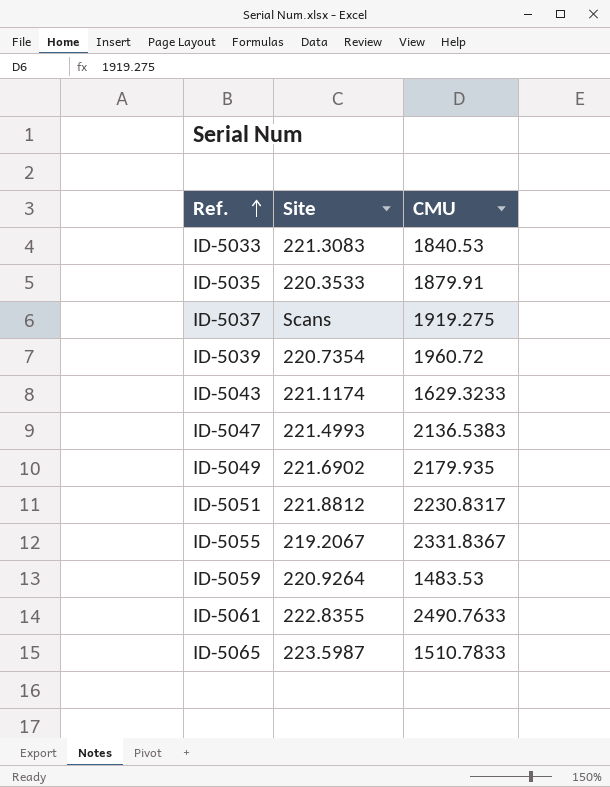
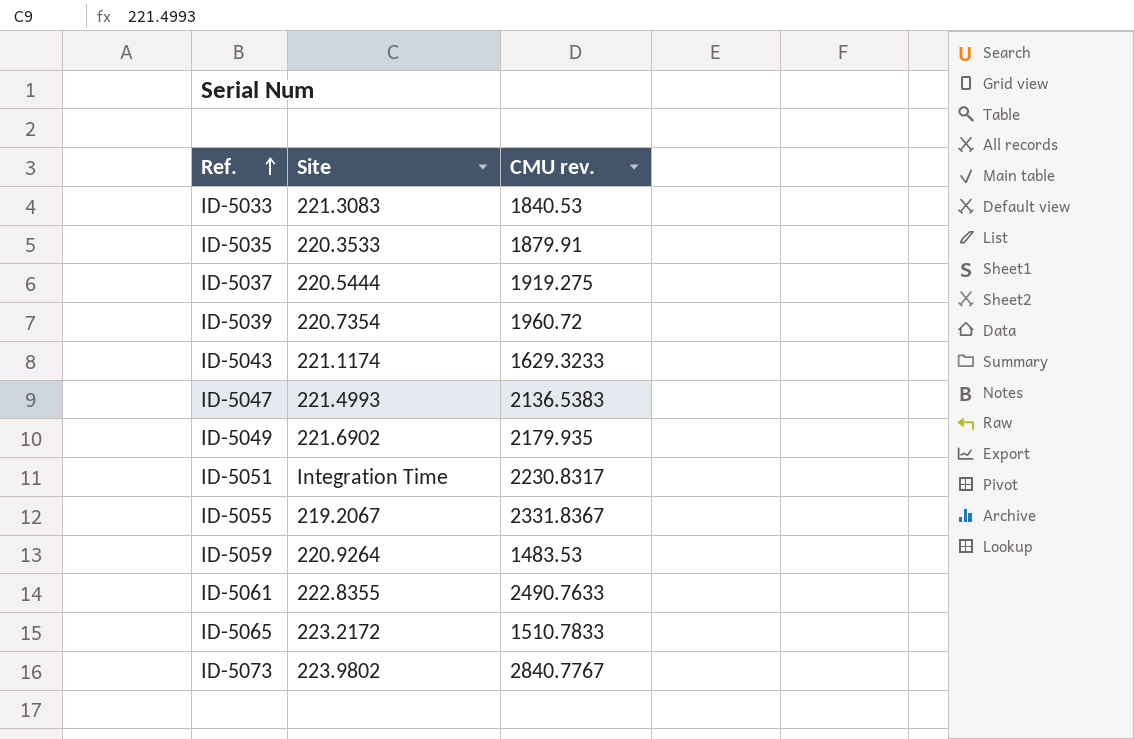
column name: CMU -> CMU rev.
ID-5037 | Site: Scans -> 220.5444
ID-5051 | Site: 221.8812 -> Integration Time
ID-5065 | Site: 223.5987 -> 223.2172
row ID-5073: none -> 223.9802 | 2840.7767

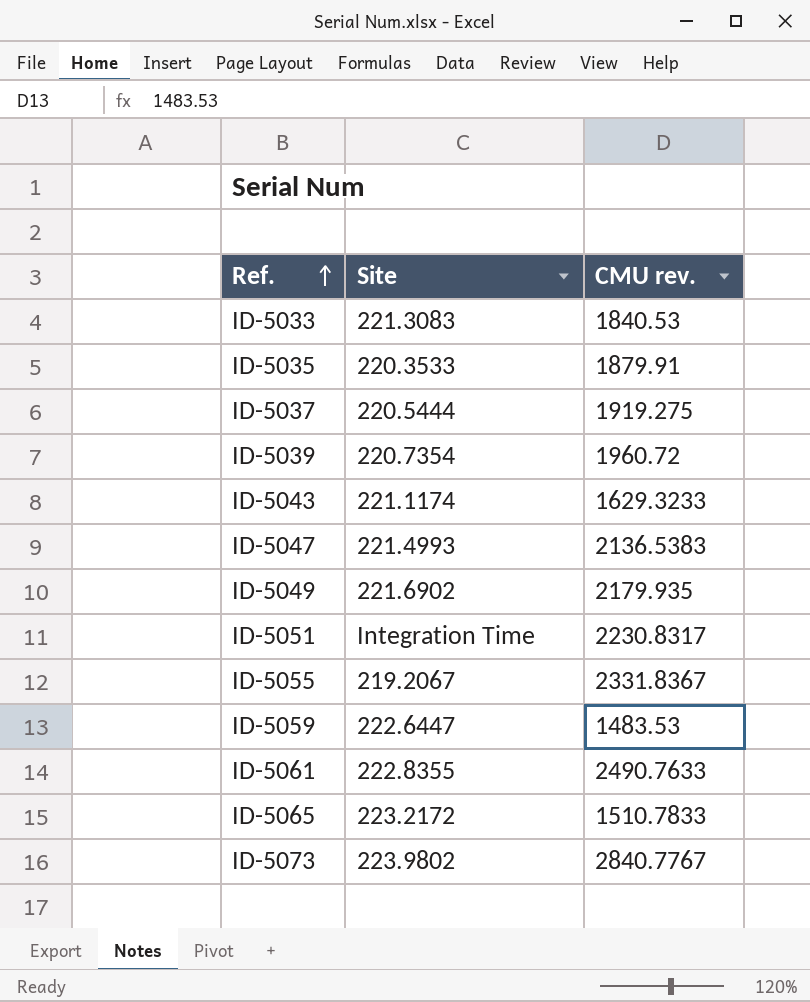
ID-5059 | Site: 220.9264 -> 222.6447

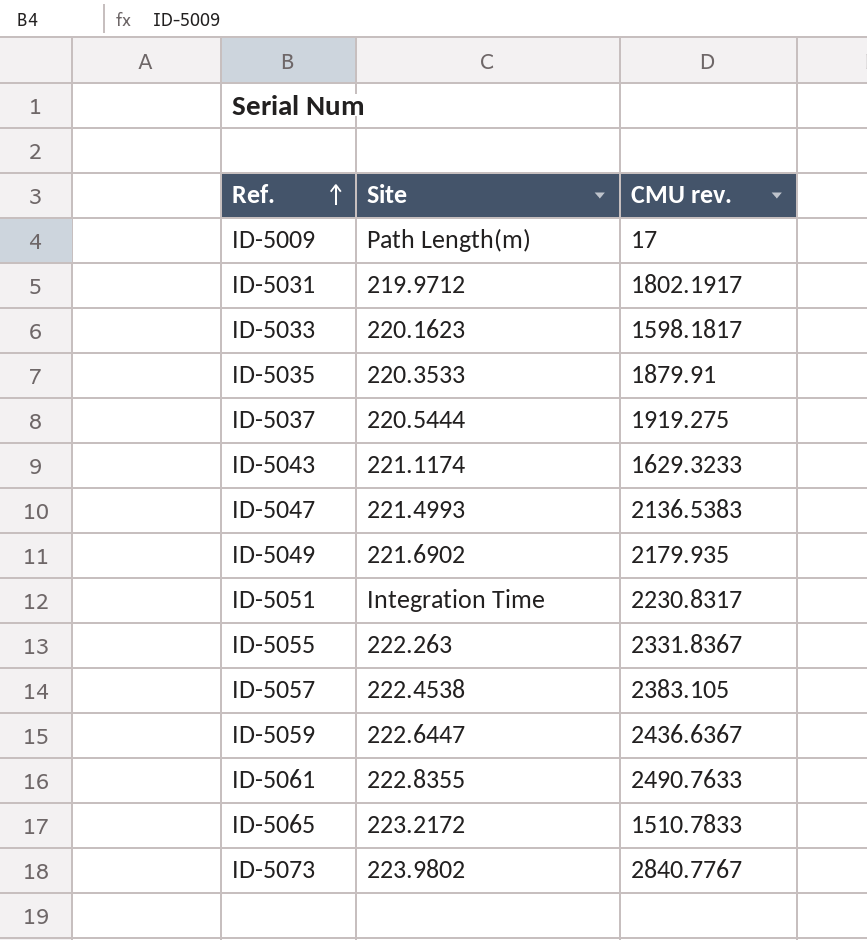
row ID-5039: 220.7354 | 1960.72 -> none
row ID-5009: none -> Path Length(m) | 17
row ID-5031: none -> 219.9712 | 1802.1917
ID-5033 | Site: 221.3083 -> 220.1623
ID-5033 | CMU rev.: 1840.53 -> 1598.1817
ID-5055 | Site: 219.2067 -> 222.263
row ID-5057: none -> 222.4538 | 2383.105
ID-5059 | CMU rev.: 1483.53 -> 2436.6367

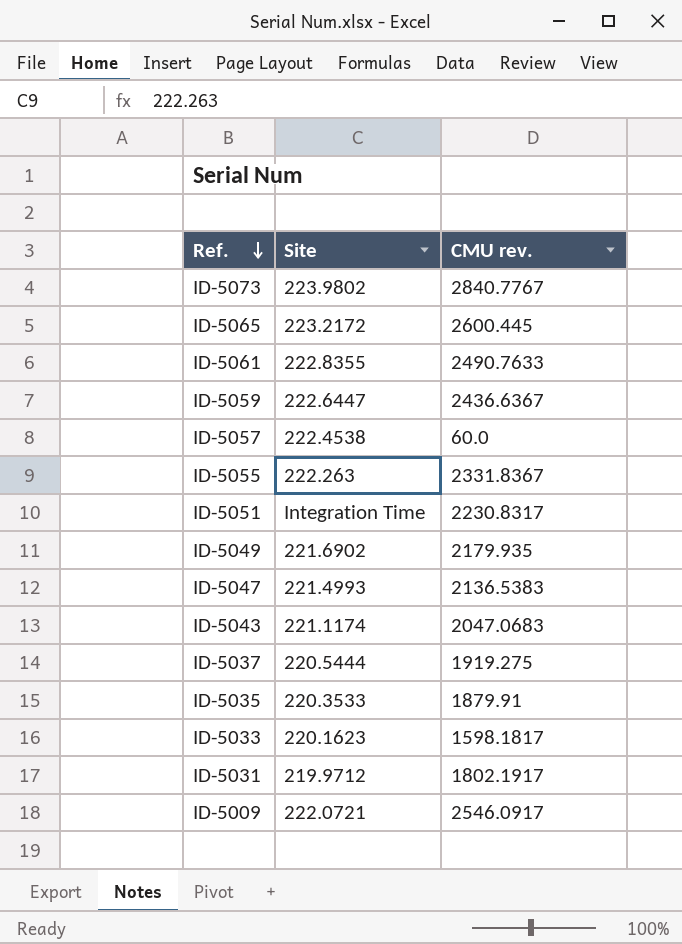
row order: Ref. ascending -> Ref. descending
ID-5065 | CMU rev.: 1510.7833 -> 2600.445
ID-5057 | CMU rev.: 2383.105 -> 60.0
ID-5043 | CMU rev.: 1629.3233 -> 2047.0683
ID-5009 | Site: Path Length(m) -> 222.0721
ID-5009 | CMU rev.: 17 -> 2546.0917

